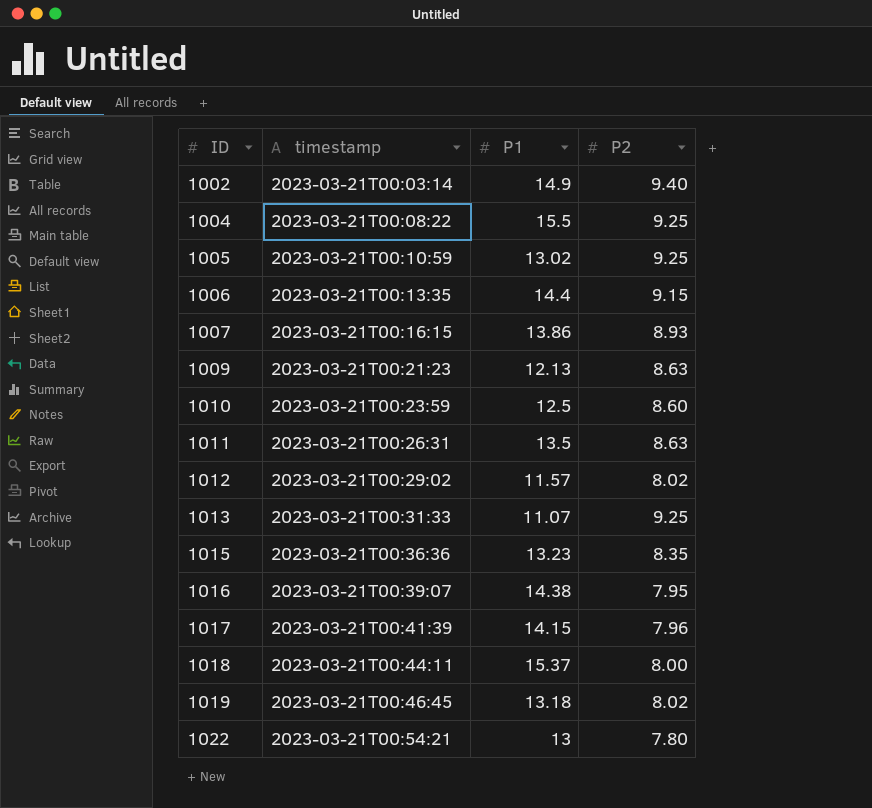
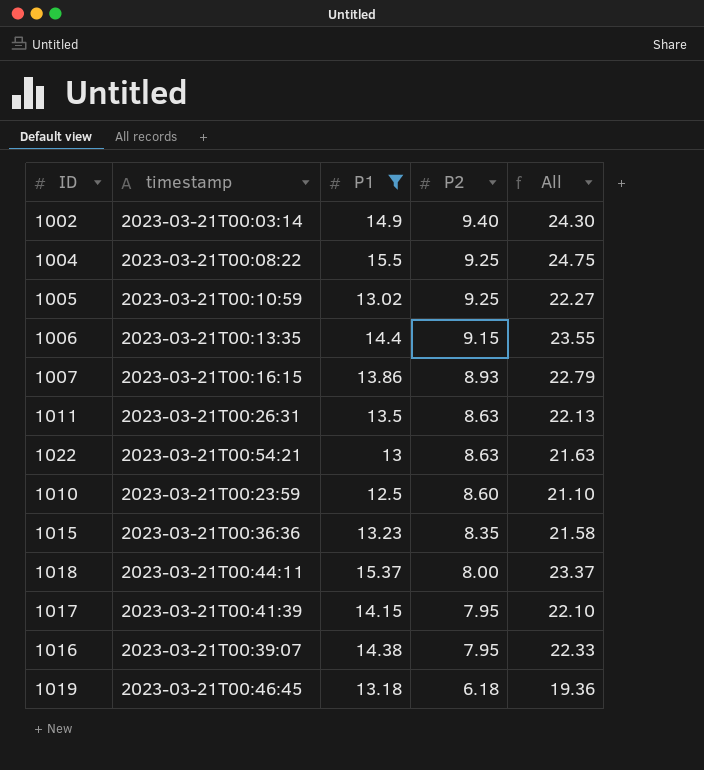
filter: none -> P1 >= 12.5
row order: ID ascending -> P2 descending
column All | formula: none -> [P1] + [P2]
1022 | P2: 7.80 -> 8.63
1017 | P2: 7.96 -> 7.95
1019 | P2: 8.02 -> 6.18

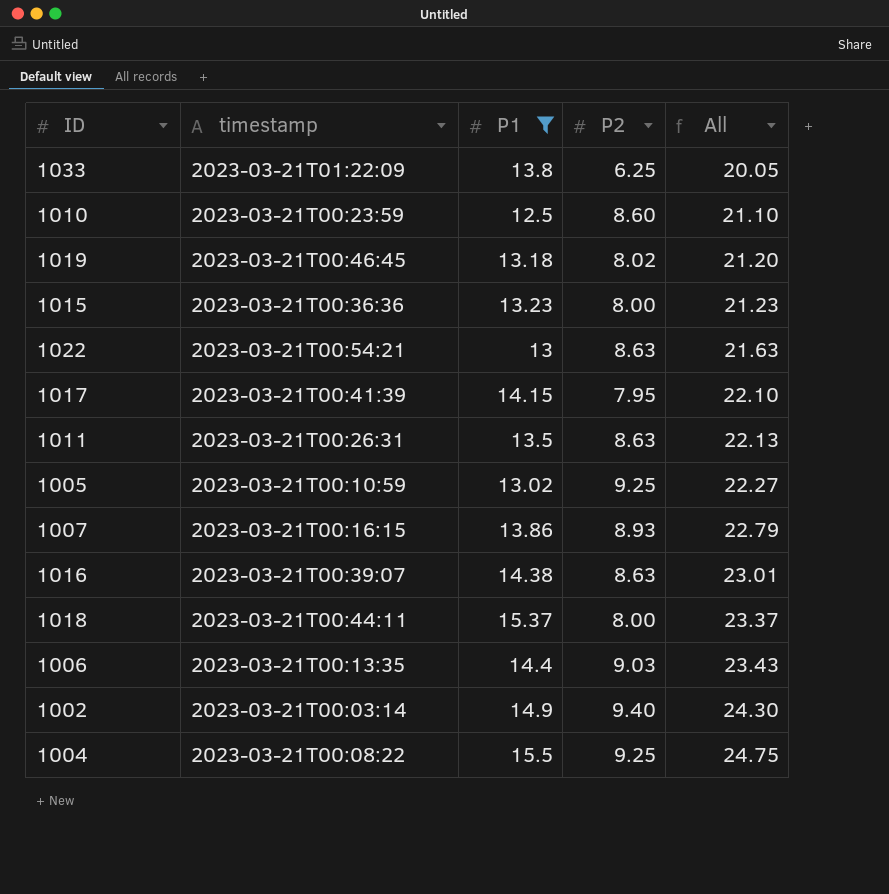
row order: P2 descending -> All ascending
row 1033: none -> 2023-03-21T01:22:09 | 13.8 | 6.25 | 20.05
1019 | P2: 6.18 -> 8.02
1019 | All: 19.36 -> 21.20
1015 | P2: 8.35 -> 8.00
1015 | All: 21.58 -> 21.23
1016 | P2: 7.95 -> 8.63
1016 | All: 22.33 -> 23.01
1006 | P2: 9.15 -> 9.03
1006 | All: 23.55 -> 23.43

